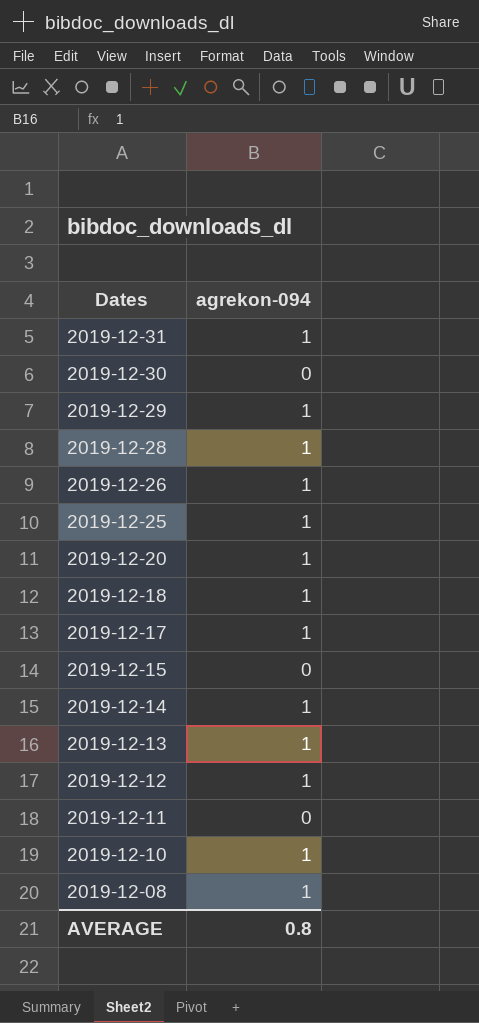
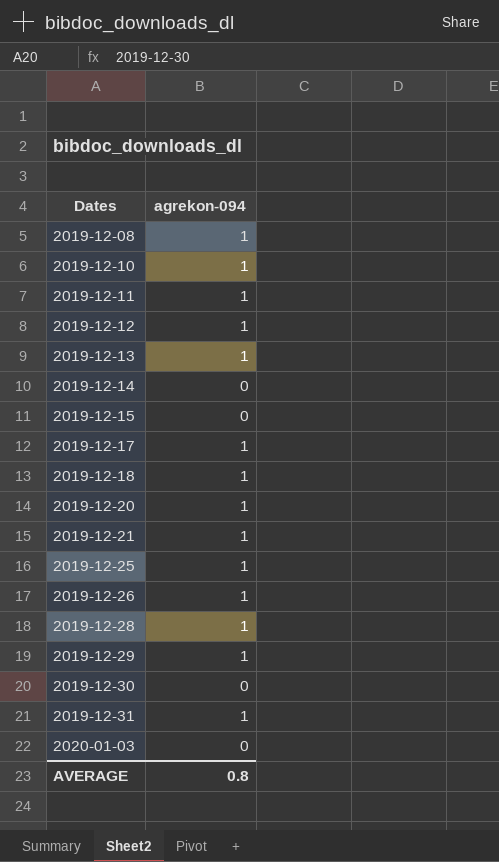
row order: Dates descending -> Dates ascending
2019-12-11 | agrekon-094: 0 -> 1
2019-12-14 | agrekon-094: 1 -> 0
row 2019-12-21: none -> 1
row 2020-01-03: none -> 0

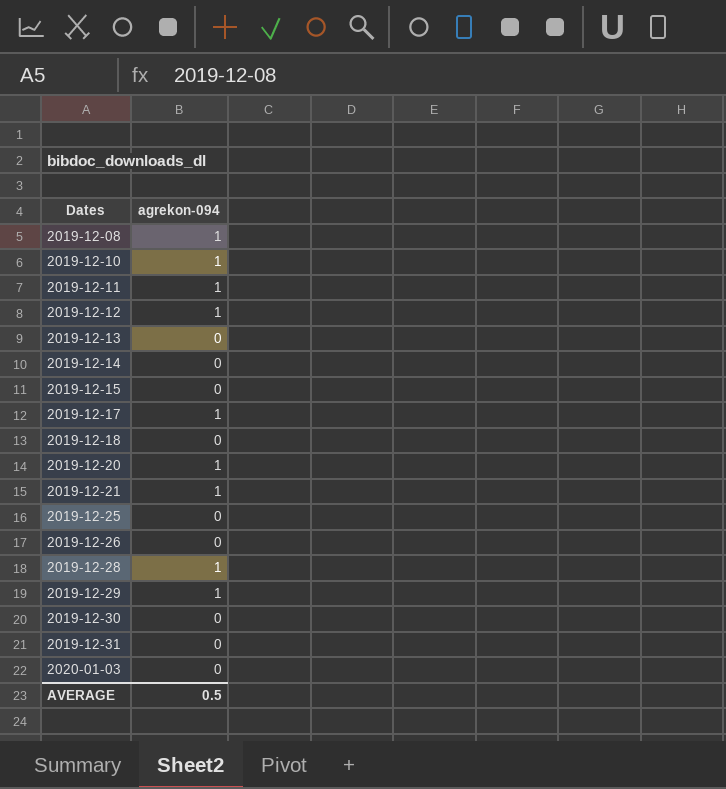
2019-12-13 | agrekon-094: 1 -> 0
2019-12-18 | agrekon-094: 1 -> 0
2019-12-25 | agrekon-094: 1 -> 0
2019-12-26 | agrekon-094: 1 -> 0
2019-12-31 | agrekon-094: 1 -> 0
AVERAGE | agrekon-094: 0.8 -> 0.5

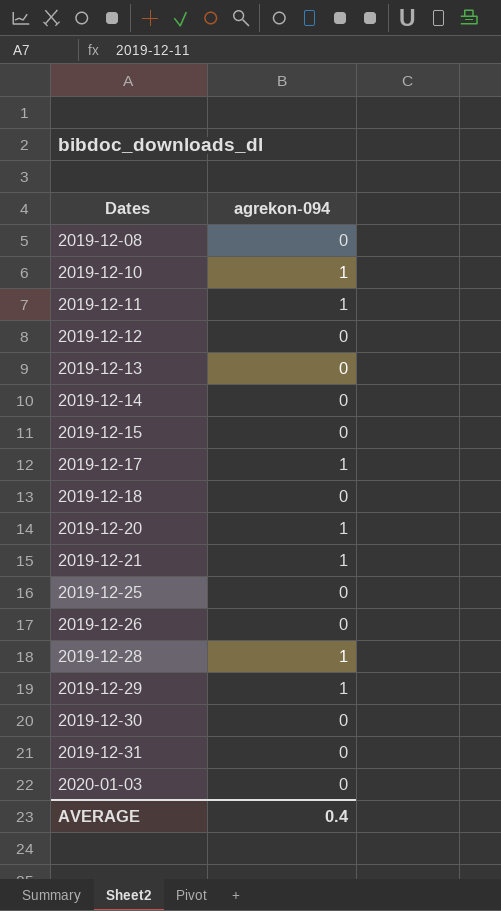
2019-12-08 | agrekon-094: 1 -> 0
2019-12-12 | agrekon-094: 1 -> 0
AVERAGE | agrekon-094: 0.5 -> 0.4

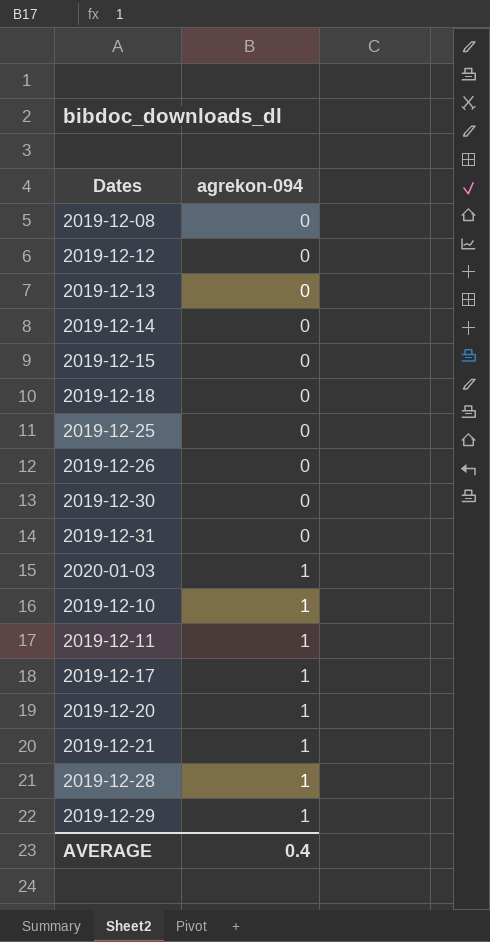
row order: Dates ascending -> agrekon-094 ascending
2020-01-03 | agrekon-094: 0 -> 1

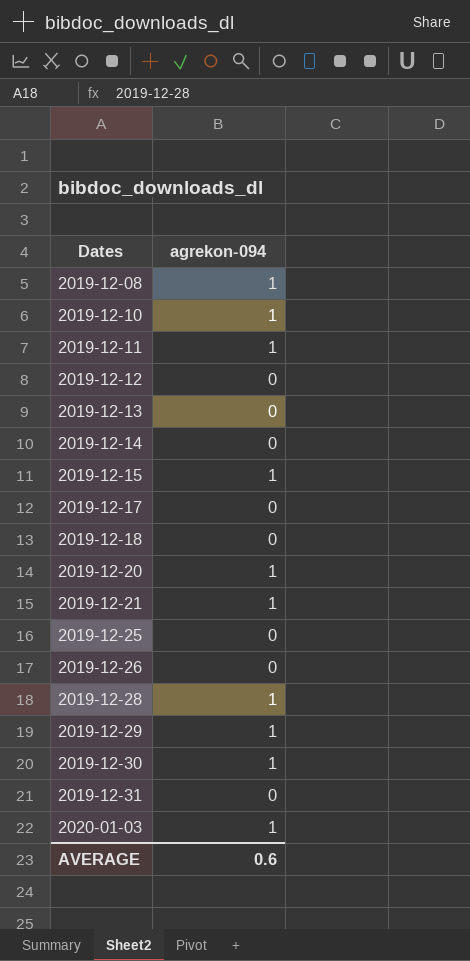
row order: agrekon-094 ascending -> Dates ascending
2019-12-08 | agrekon-094: 0 -> 1
2019-12-15 | agrekon-094: 0 -> 1
2019-12-17 | agrekon-094: 1 -> 0
2019-12-30 | agrekon-094: 0 -> 1
AVERAGE | agrekon-094: 0.4 -> 0.6

